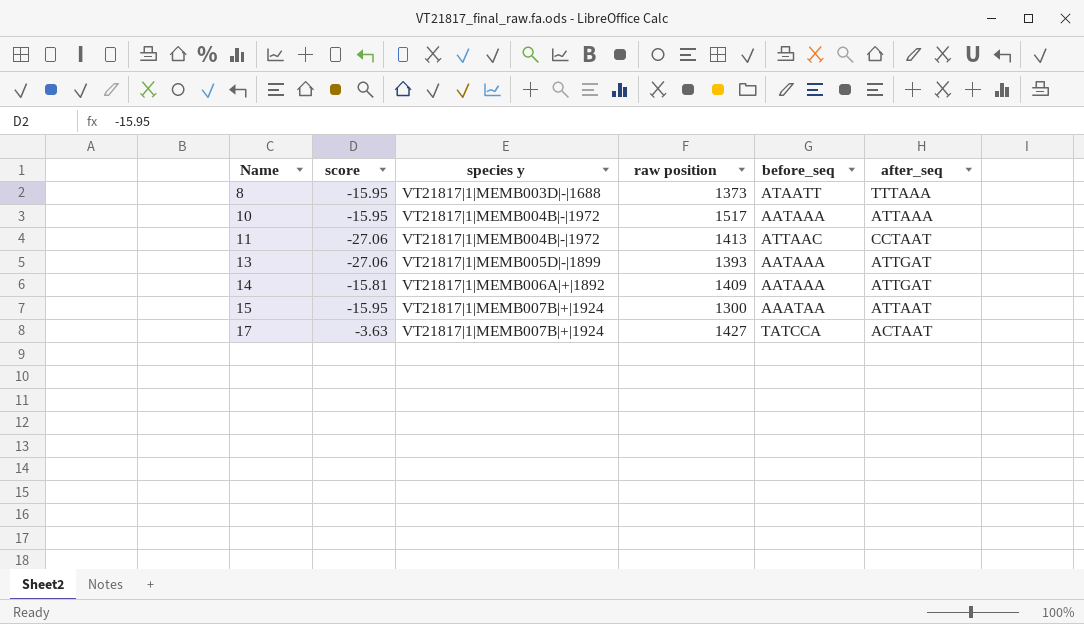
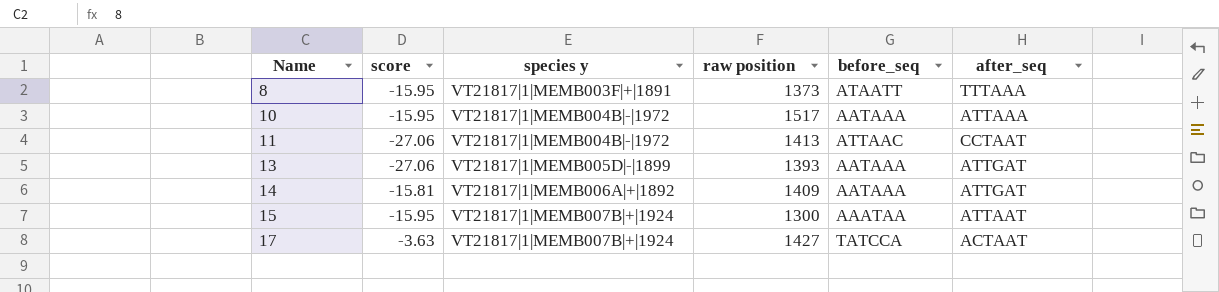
8 | species y: VT21817|1|MEMB003D|-|1688 -> VT21817|1|MEMB003F|+|1891

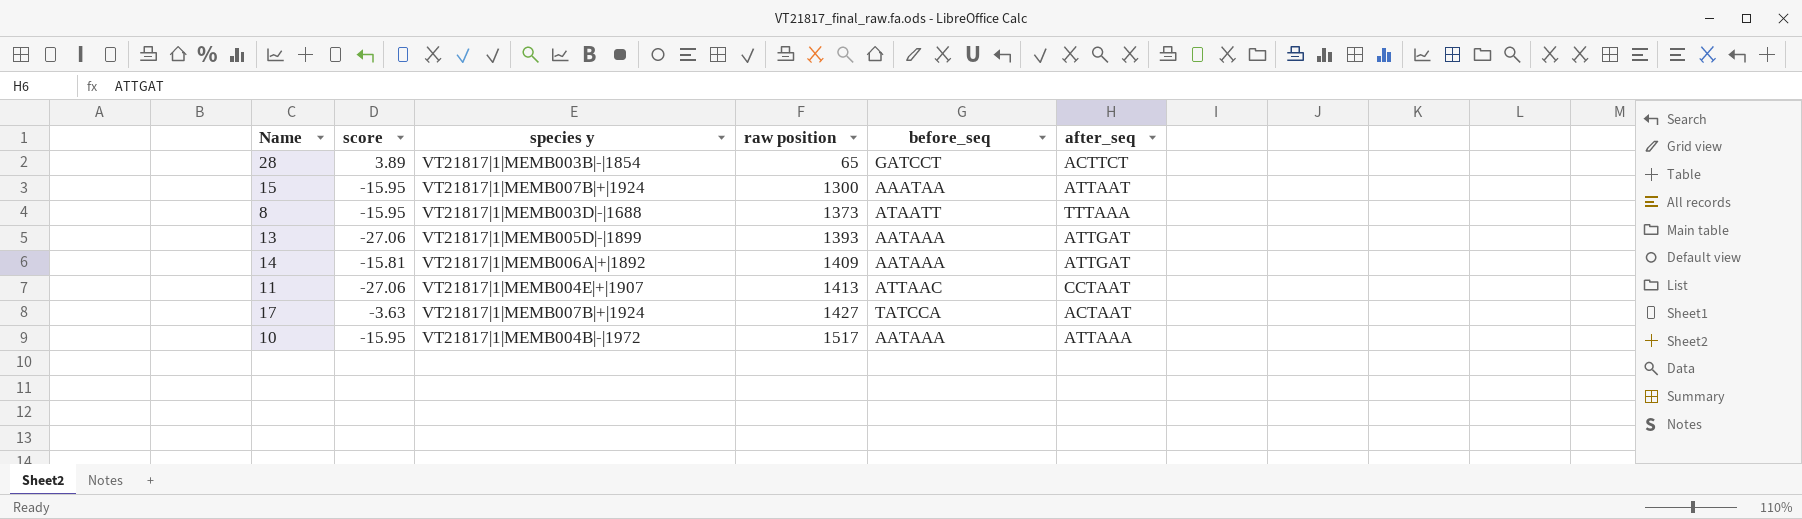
row order: Name ascending -> raw position ascending
row 28: none -> 3.89 | VT21817|1|MEMB003B|-|1854 | 65 | GATCCT | ACTTCT
8 | species y: VT21817|1|MEMB003F|+|1891 -> VT21817|1|MEMB003D|-|1688
11 | species y: VT21817|1|MEMB004B|-|1972 -> VT21817|1|MEMB004E|+|1907

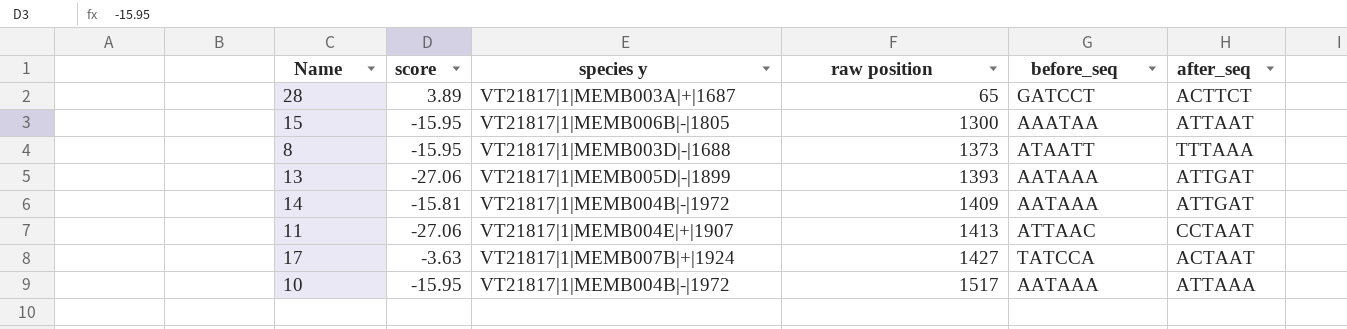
28 | species y: VT21817|1|MEMB003B|-|1854 -> VT21817|1|MEMB003A|+|1687
15 | species y: VT21817|1|MEMB007B|+|1924 -> VT21817|1|MEMB006B|-|1805
14 | species y: VT21817|1|MEMB006A|+|1892 -> VT21817|1|MEMB004B|-|1972

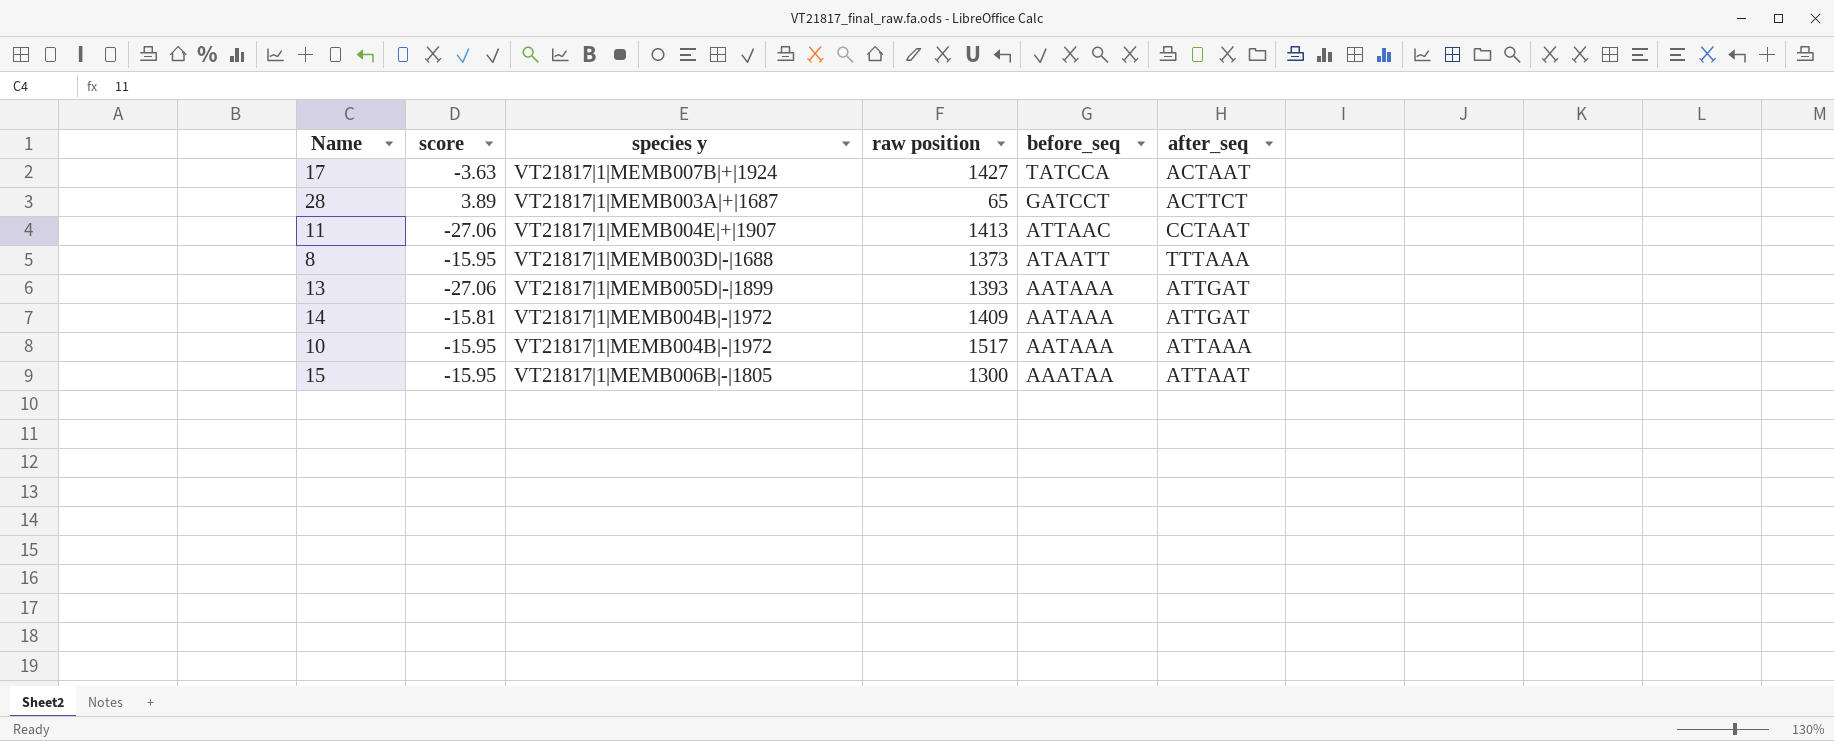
row order: raw position ascending -> before_seq descending

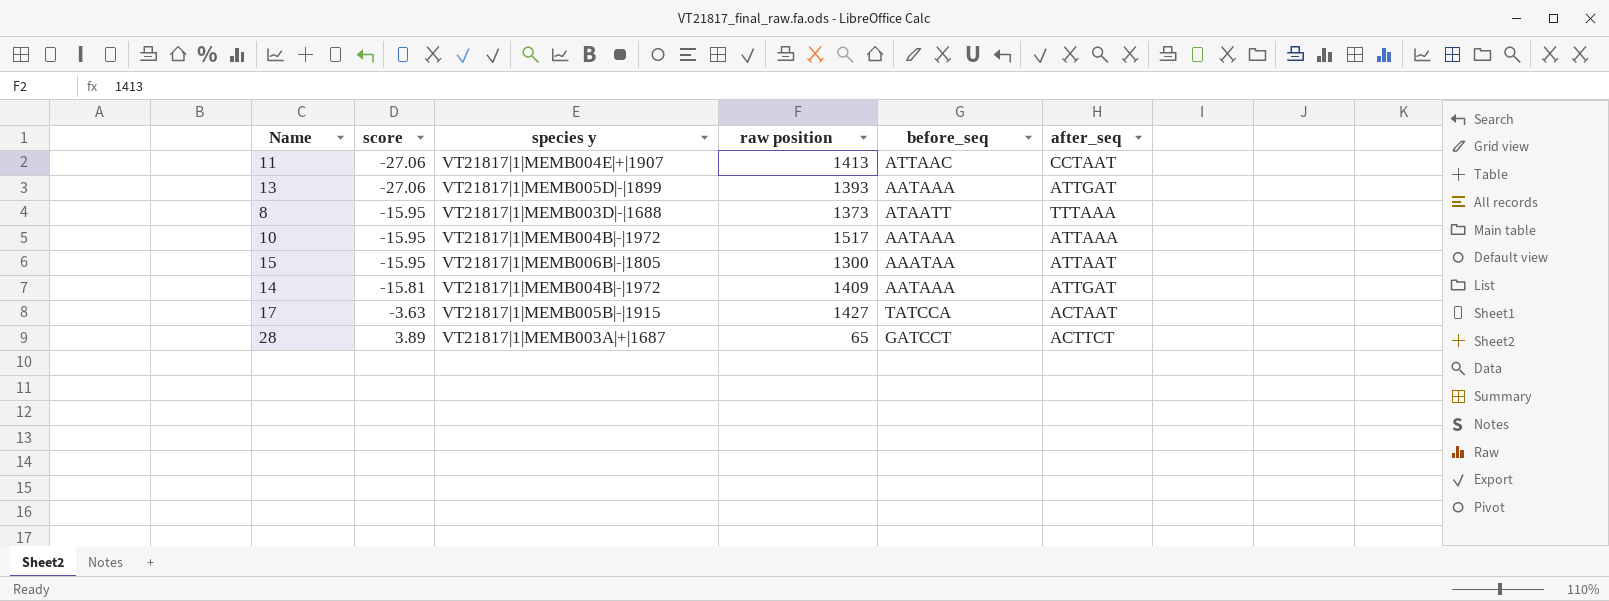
row order: before_seq descending -> score ascending
17 | species y: VT21817|1|MEMB007B|+|1924 -> VT21817|1|MEMB005B|-|1915

